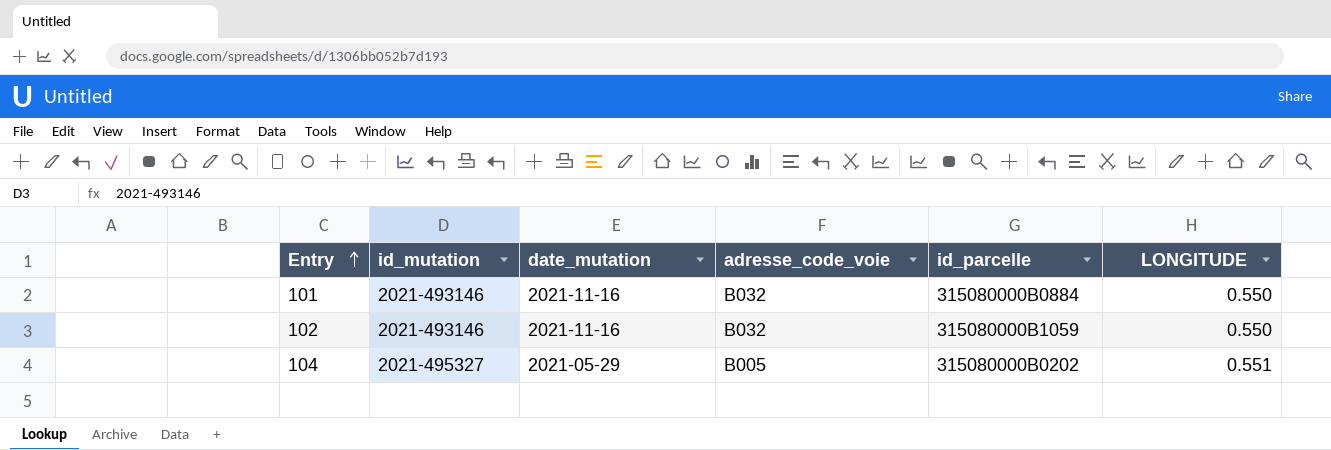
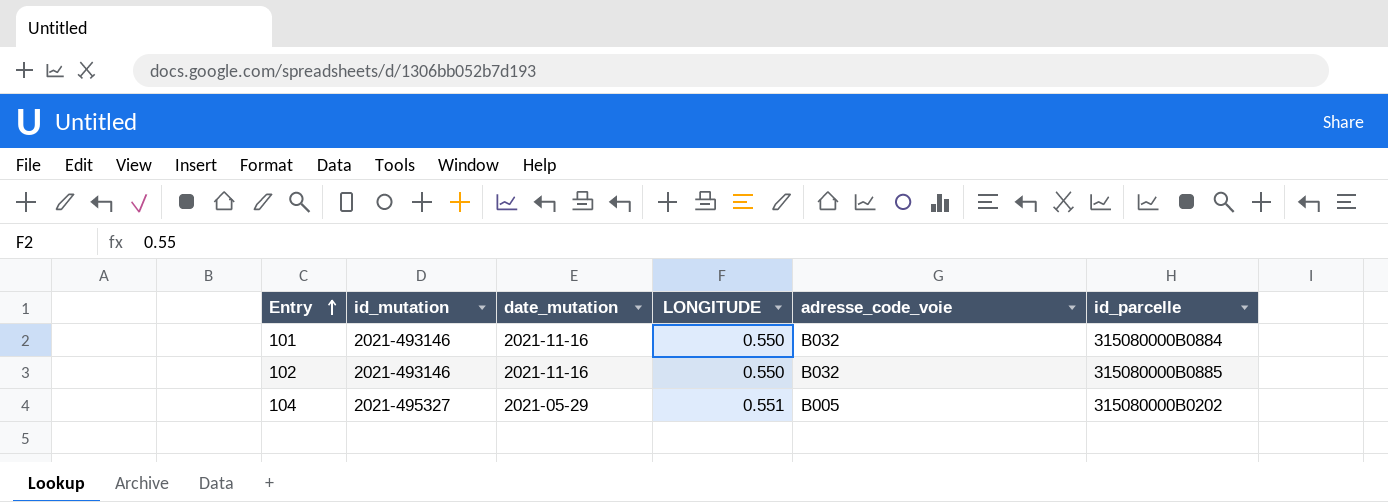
column LONGITUDE | position: 6 -> 4
102 | id_parcelle: 315080000B1059 -> 315080000B0885

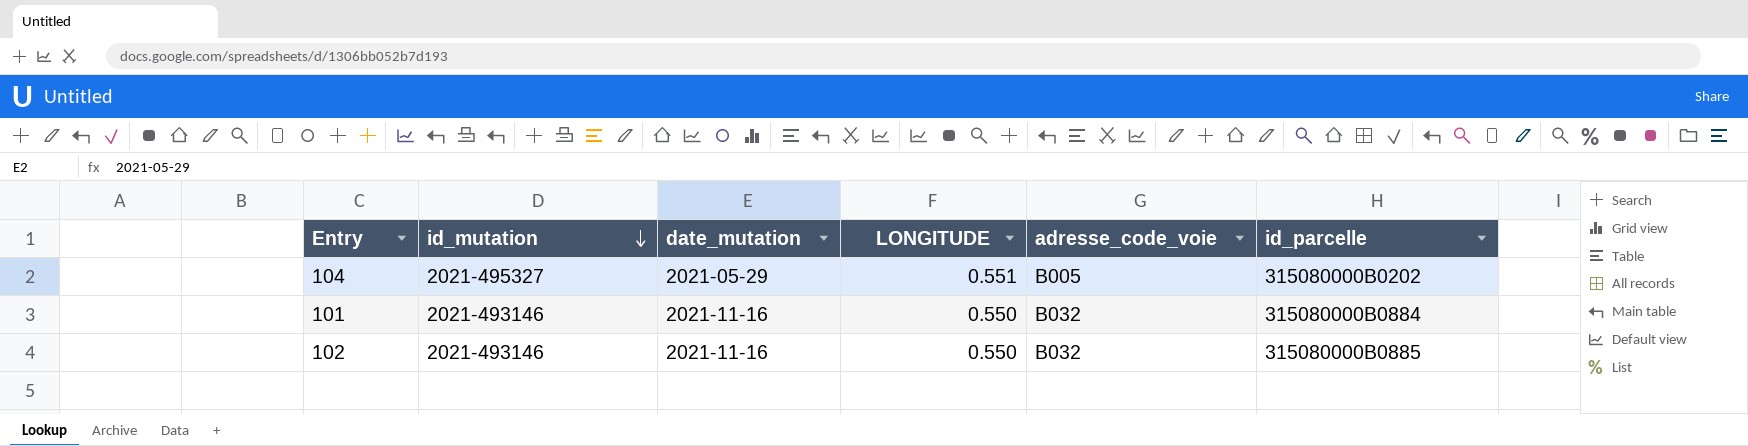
row order: Entry ascending -> id_mutation descending

